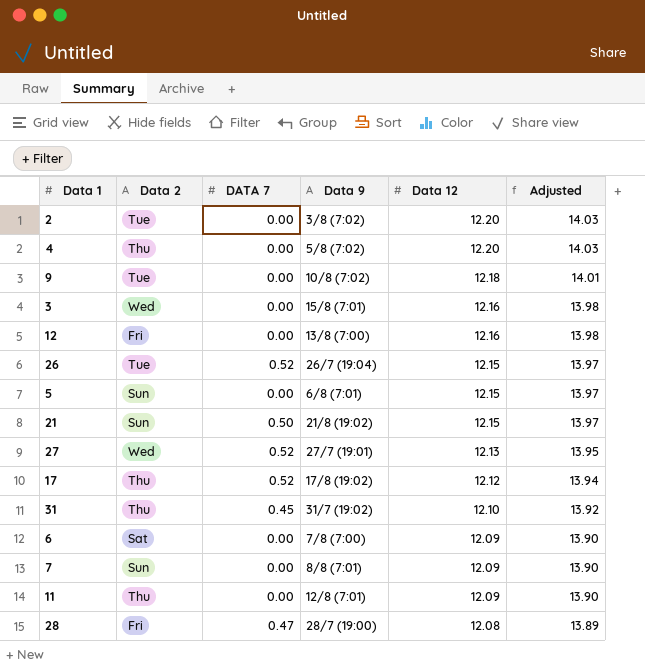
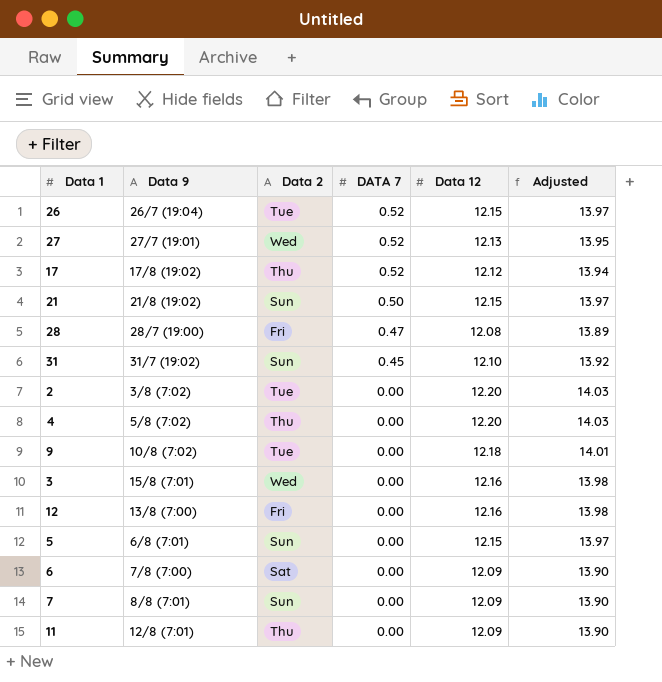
row order: Data 12 descending -> DATA 7 descending
column Data 9 | position: 4 -> 2
31 | Data 2: Thu -> Sun

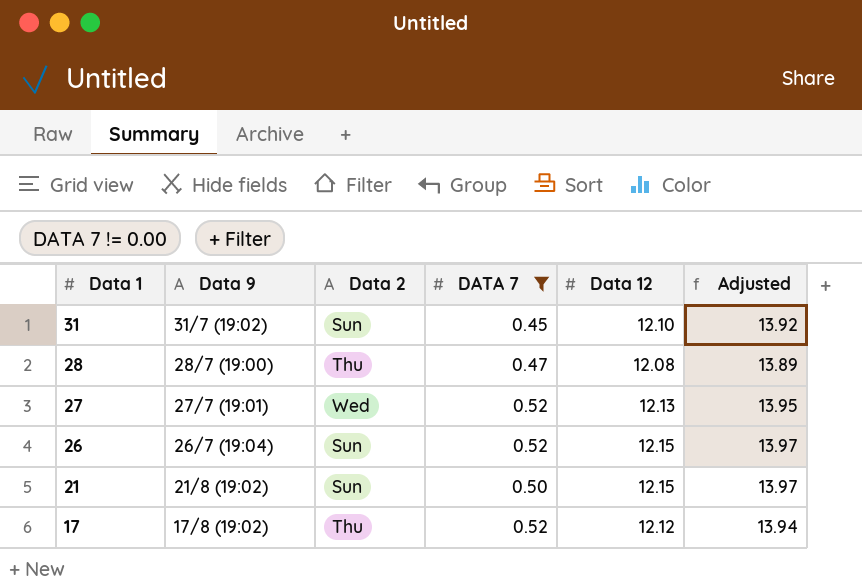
filter: none -> DATA 7 != 0.00
row order: DATA 7 descending -> Data 1 descending
28 | Data 2: Fri -> Thu
26 | Data 2: Tue -> Sun

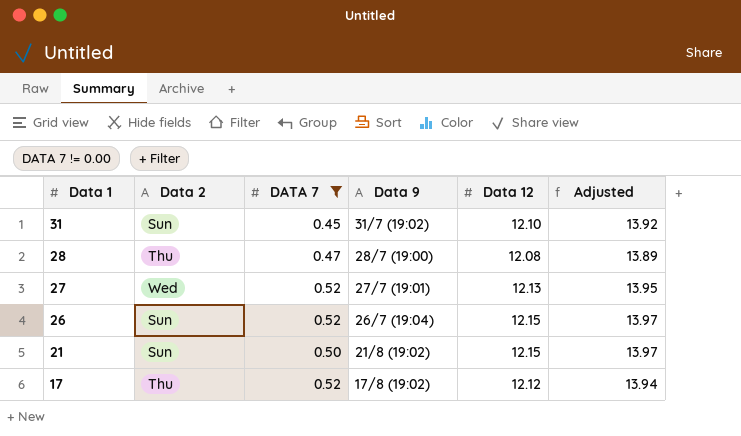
column Data 9 | position: 2 -> 4

